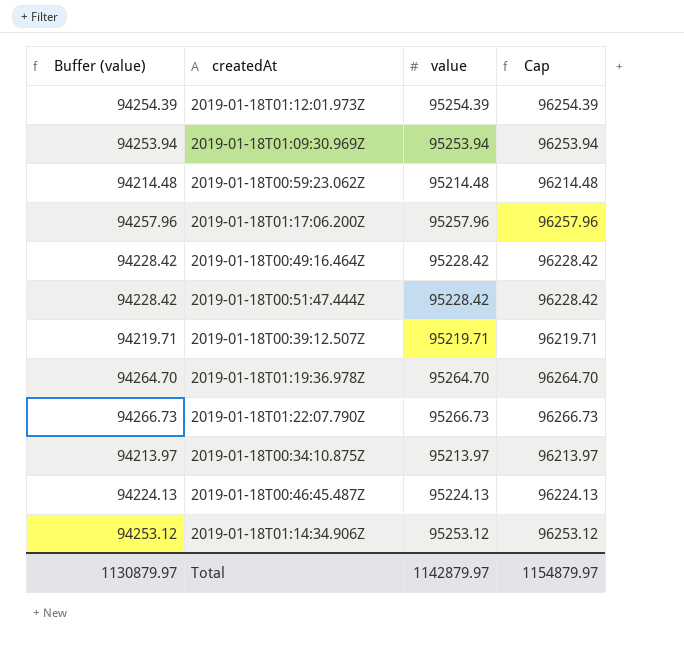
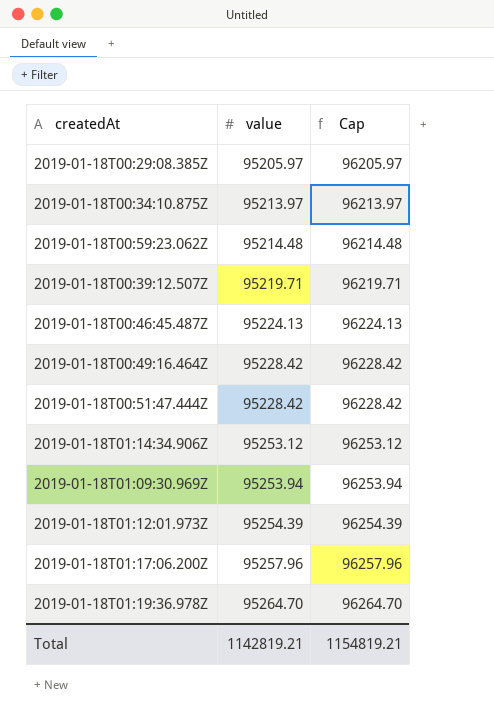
row order: none -> value ascending
column Buffer (value) | formula: [value] - 1000 -> none
row 2019-01-18T01:22:07.790Z: 94266.73 | 95266.73 | 96266.73 -> none
row 2019-01-18T00:29:08.385Z: none -> 95205.97 | 96205.97
Total | value: 1142879.97 -> 1142819.21
Total | Cap: 1154879.97 -> 1154819.21

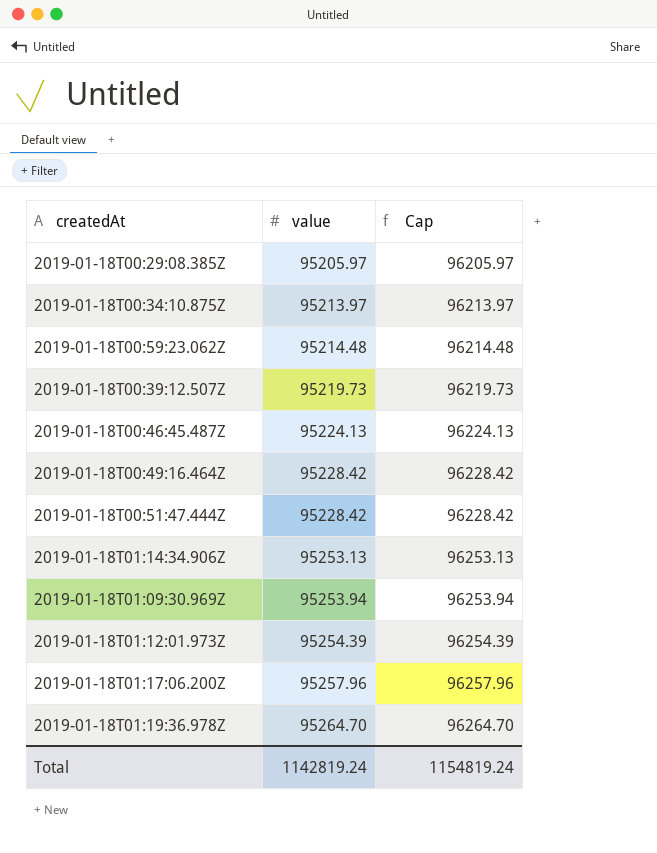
2019-01-18T00:39:12.507Z | value: 95219.71 -> 95219.73
2019-01-18T00:39:12.507Z | Cap: 96219.71 -> 96219.73
2019-01-18T01:14:34.906Z | value: 95253.12 -> 95253.13
2019-01-18T01:14:34.906Z | Cap: 96253.12 -> 96253.13
Total | value: 1142819.21 -> 1142819.24
Total | Cap: 1154819.21 -> 1154819.24

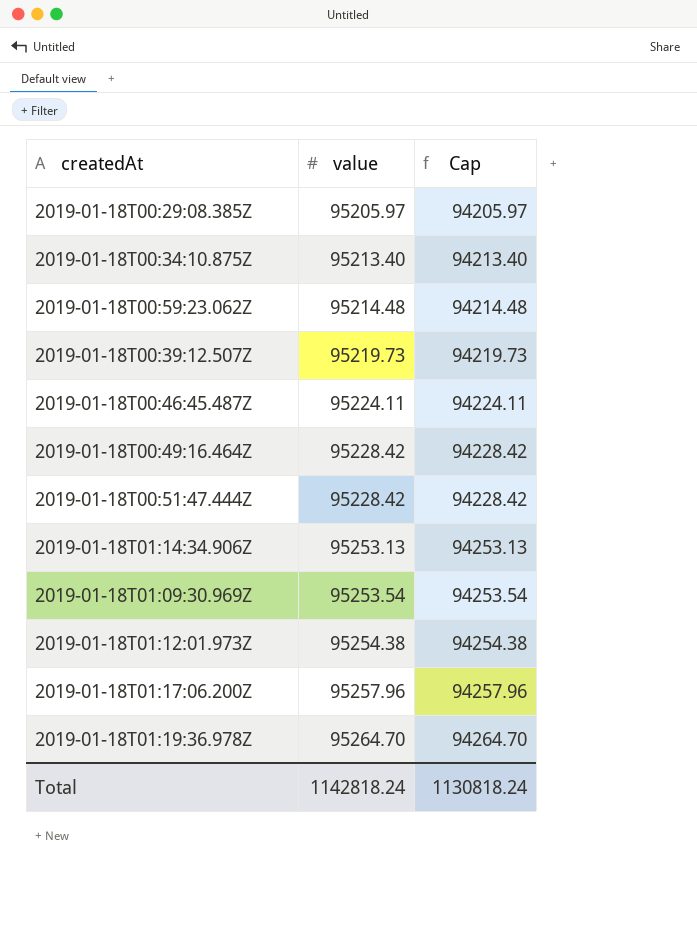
column Cap | formula: [value] + 1000 -> [value] - 1000
2019-01-18T00:34:10.875Z | value: 95213.97 -> 95213.40
2019-01-18T00:46:45.487Z | value: 95224.13 -> 95224.11
2019-01-18T01:09:30.969Z | value: 95253.94 -> 95253.54
2019-01-18T01:12:01.973Z | value: 95254.39 -> 95254.38
Total | value: 1142819.24 -> 1142818.24
Total | Cap: 1154819.24 -> 1130818.24

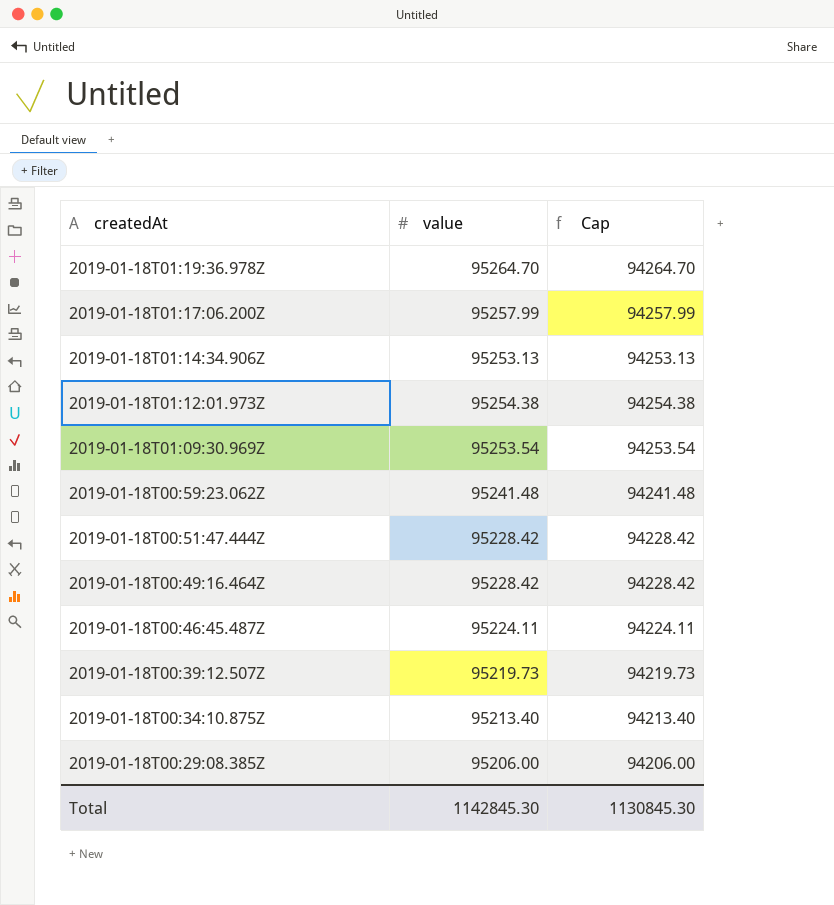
row order: value ascending -> createdAt descending
2019-01-18T01:17:06.200Z | value: 95257.96 -> 95257.99
2019-01-18T01:17:06.200Z | Cap: 94257.96 -> 94257.99
2019-01-18T00:59:23.062Z | value: 95214.48 -> 95241.48
2019-01-18T00:59:23.062Z | Cap: 94214.48 -> 94241.48
2019-01-18T00:29:08.385Z | value: 95205.97 -> 95206.00
2019-01-18T00:29:08.385Z | Cap: 94205.97 -> 94206.00
Total | value: 1142818.24 -> 1142845.30
Total | Cap: 1130818.24 -> 1130845.30

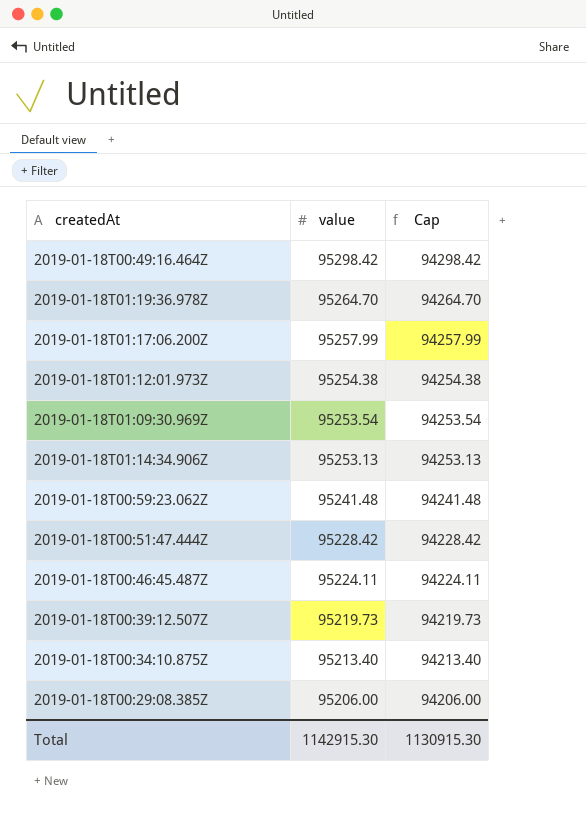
row order: createdAt descending -> value descending
2019-01-18T00:49:16.464Z | value: 95228.42 -> 95298.42
2019-01-18T00:49:16.464Z | Cap: 94228.42 -> 94298.42
Total | value: 1142845.30 -> 1142915.30
Total | Cap: 1130845.30 -> 1130915.30

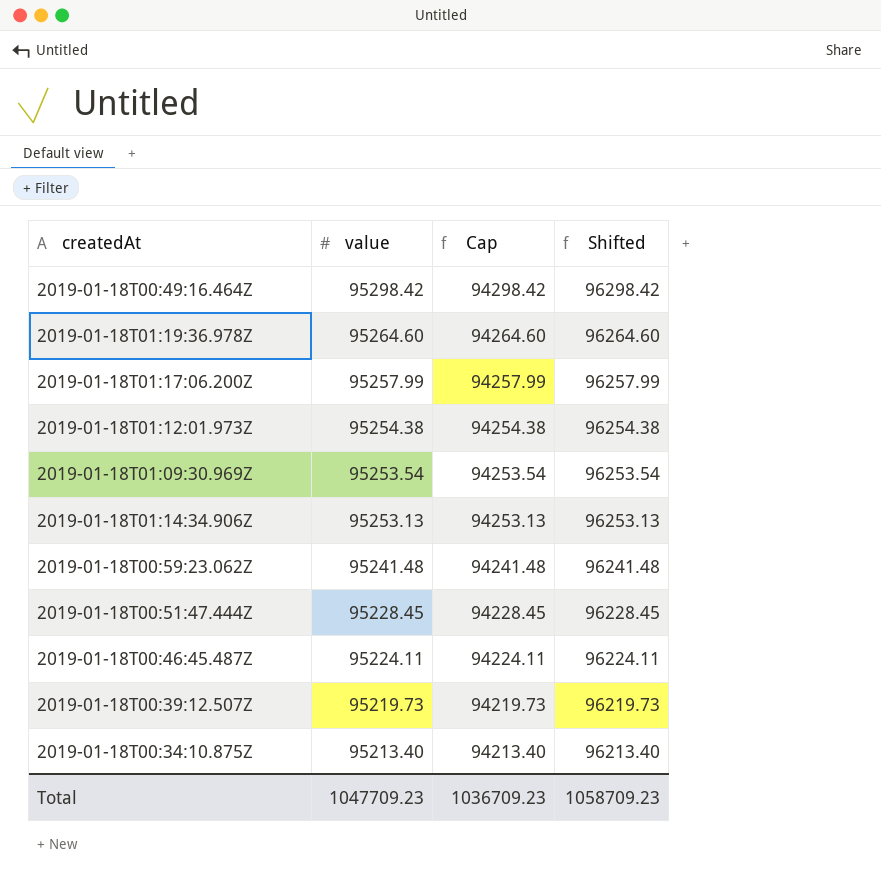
column Shifted | formula: none -> [value] + 1000
row 2019-01-18T00:29:08.385Z: 95206.00 | 94206.00 -> none
2019-01-18T01:19:36.978Z | value: 95264.70 -> 95264.60
2019-01-18T01:19:36.978Z | Cap: 94264.70 -> 94264.60
2019-01-18T00:51:47.444Z | value: 95228.42 -> 95228.45
2019-01-18T00:51:47.444Z | Cap: 94228.42 -> 94228.45
Total | value: 1142915.30 -> 1047709.23
Total | Cap: 1130915.30 -> 1036709.23

